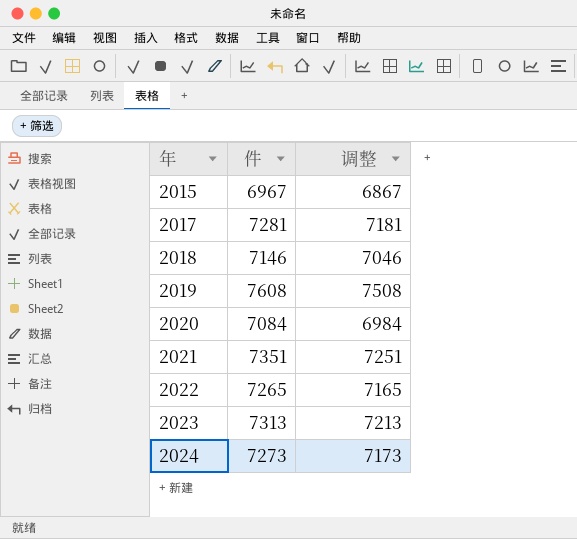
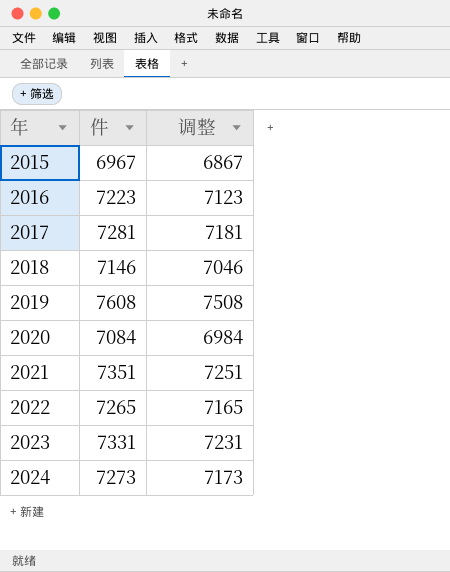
row 2016: none -> 7223 | 7123
2023 | 件: 7313 -> 7331
2023 | 调整: 7213 -> 7231

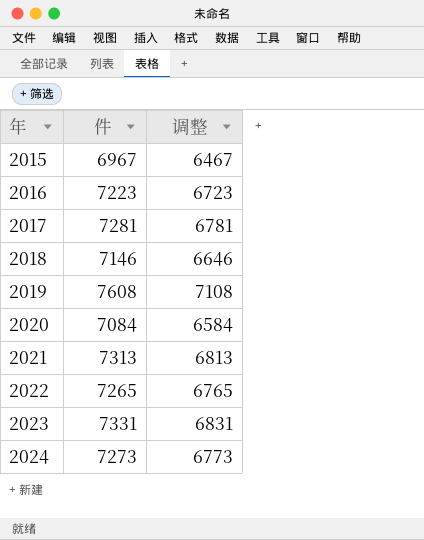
column 调整 | formula: [件] - 100 -> [件] - 500
2021 | 件: 7351 -> 7313

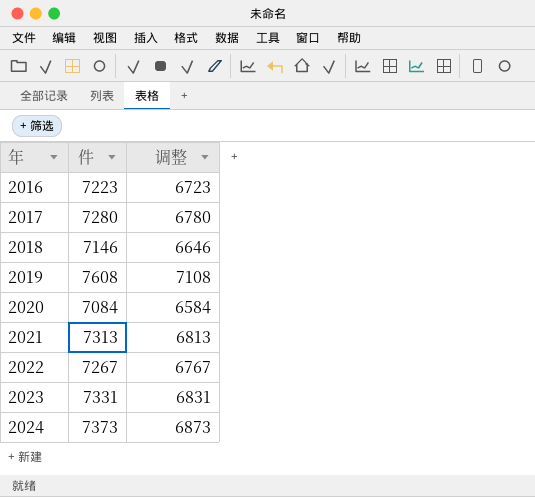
row 2015: 6967 | 6467 -> none
2017 | 件: 7281 -> 7280
2017 | 调整: 6781 -> 6780
2022 | 件: 7265 -> 7267
2022 | 调整: 6765 -> 6767
2024 | 件: 7273 -> 7373
2024 | 调整: 6773 -> 6873

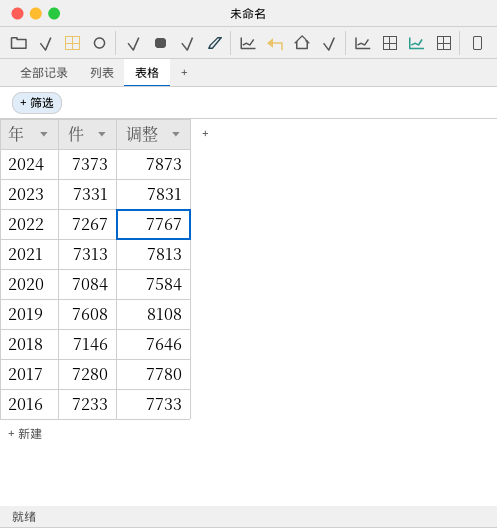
row order: 年 ascending -> 年 descending
column 调整 | formula: [件] - 500 -> [件] + 500
2016 | 件: 7223 -> 7233

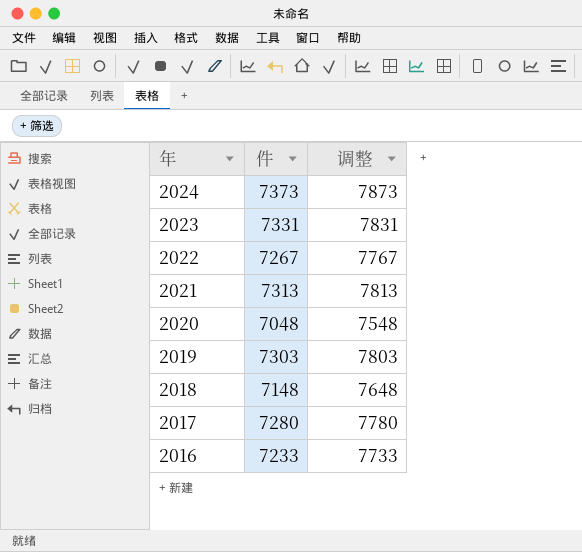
2020 | 件: 7084 -> 7048
2020 | 调整: 7584 -> 7548
2019 | 件: 7608 -> 7303
2019 | 调整: 8108 -> 7803
2018 | 件: 7146 -> 7148
2018 | 调整: 7646 -> 7648

